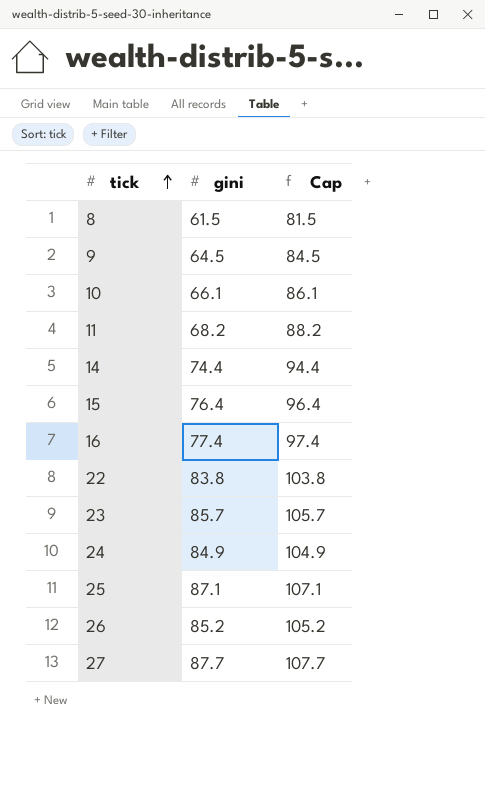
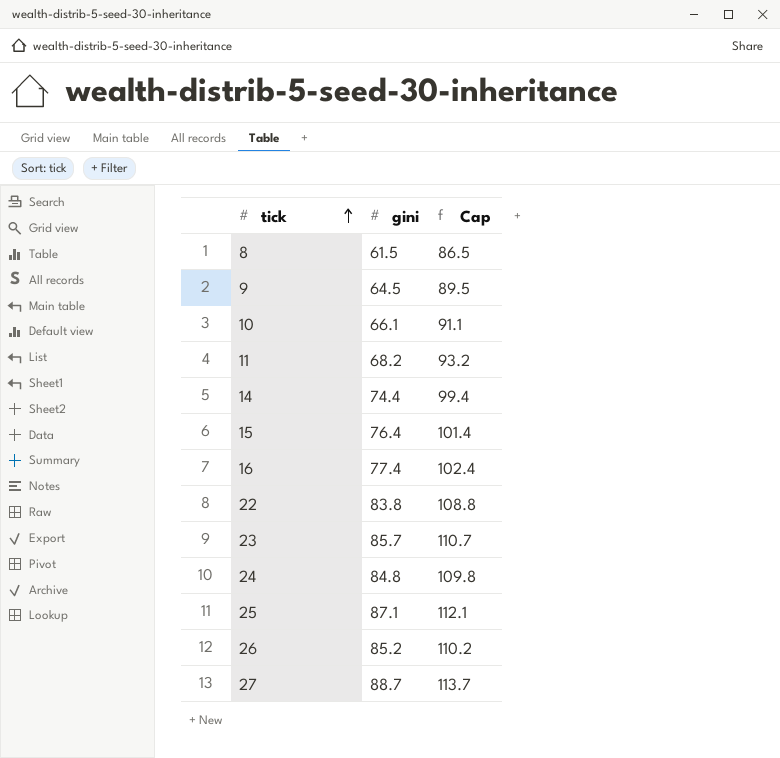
column Cap | formula: [gini] + 20 -> [gini] + 25
24 | gini: 84.9 -> 84.8
27 | gini: 87.7 -> 88.7

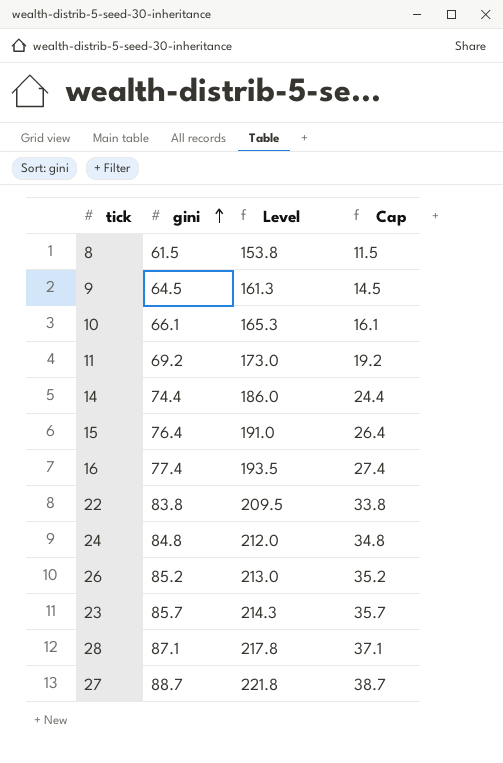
row order: tick ascending -> gini ascending
column Level | formula: none -> [gini] * 2.5
column Cap | formula: [gini] + 25 -> [gini] - 50
row 25: 87.1 | 112.1 -> none
11 | gini: 68.2 -> 69.2
row 28: none -> 87.1 | 217.8 | 37.1

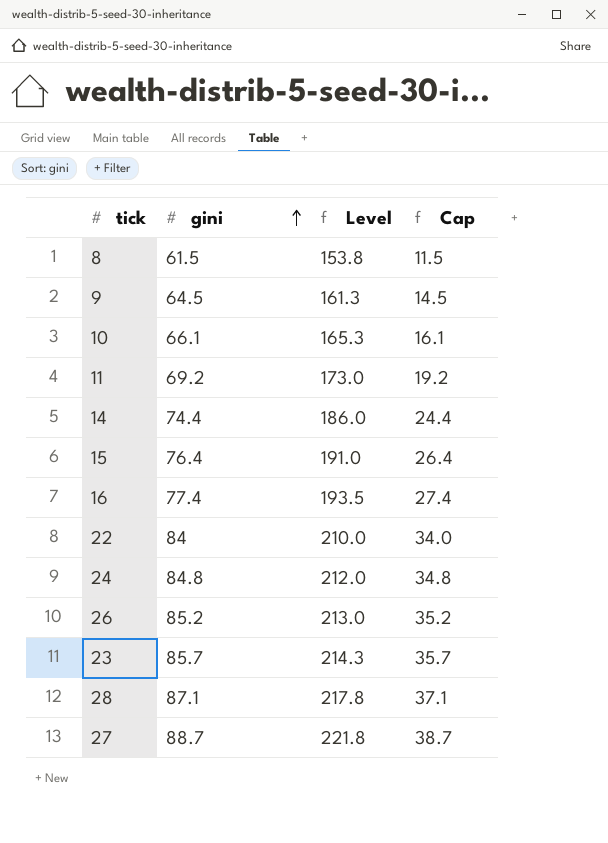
22 | gini: 83.8 -> 84
22 | Level: 209.5 -> 210.0
22 | Cap: 33.8 -> 34.0

